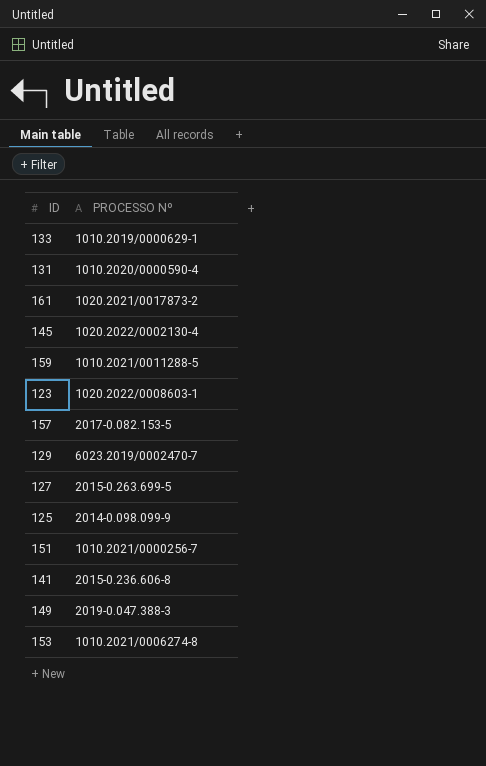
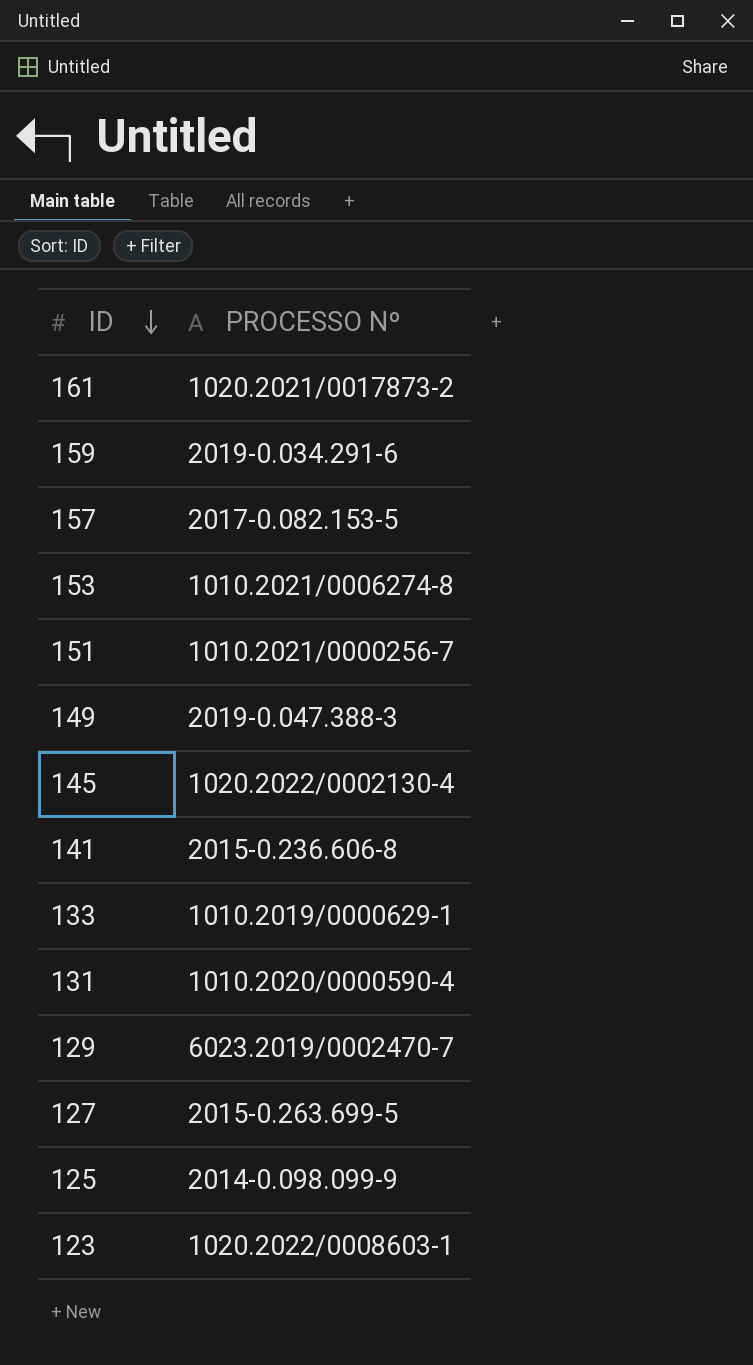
row order: none -> ID descending
159 | PROCESSO Nº: 1010.2021/0011288-5 -> 2019-0.034.291-6

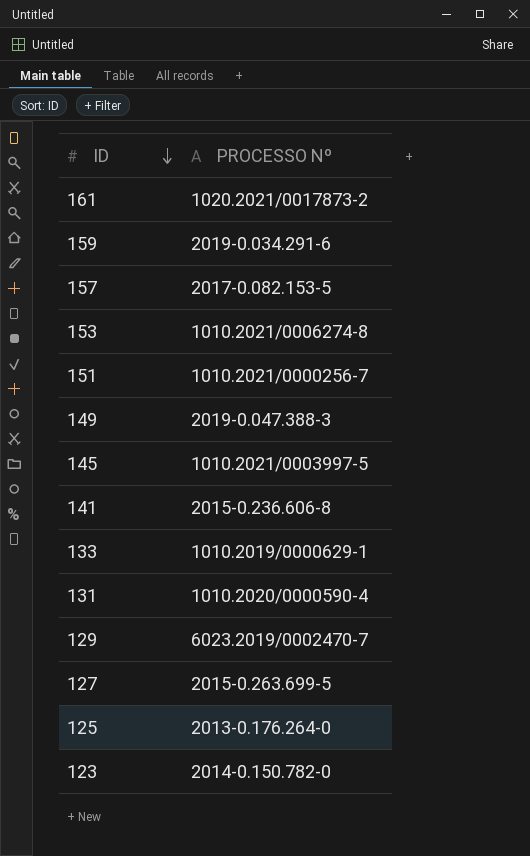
145 | PROCESSO Nº: 1020.2022/0002130-4 -> 1010.2021/0003997-5
125 | PROCESSO Nº: 2014-0.098.099-9 -> 2013-0.176.264-0
123 | PROCESSO Nº: 1020.2022/0008603-1 -> 2014-0.150.782-0

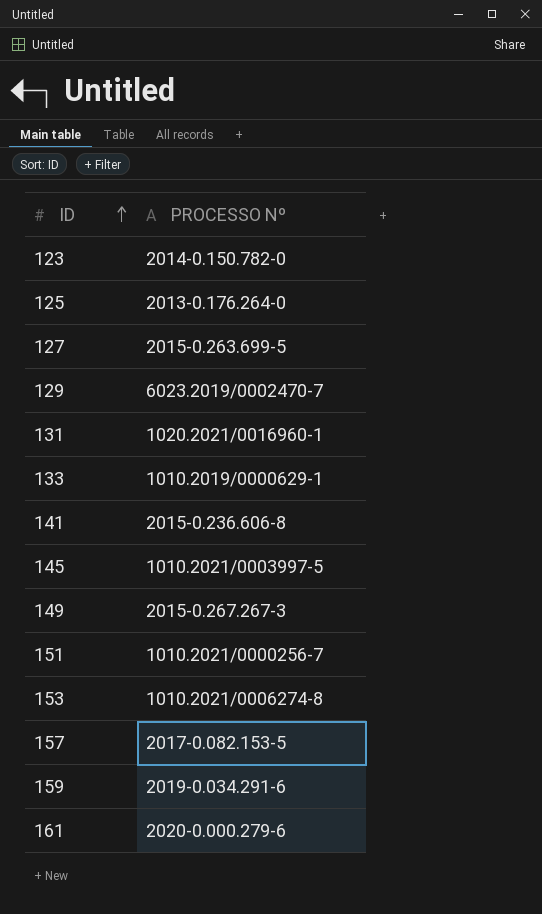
row order: ID descending -> ID ascending
131 | PROCESSO Nº: 1010.2020/0000590-4 -> 1020.2021/0016960-1
149 | PROCESSO Nº: 2019-0.047.388-3 -> 2015-0.267.267-3
161 | PROCESSO Nº: 1020.2021/0017873-2 -> 2020-0.000.279-6

